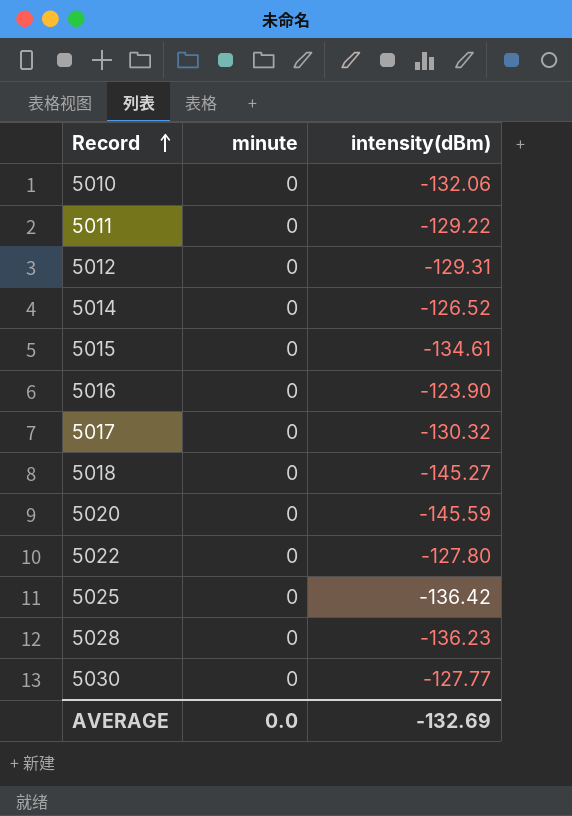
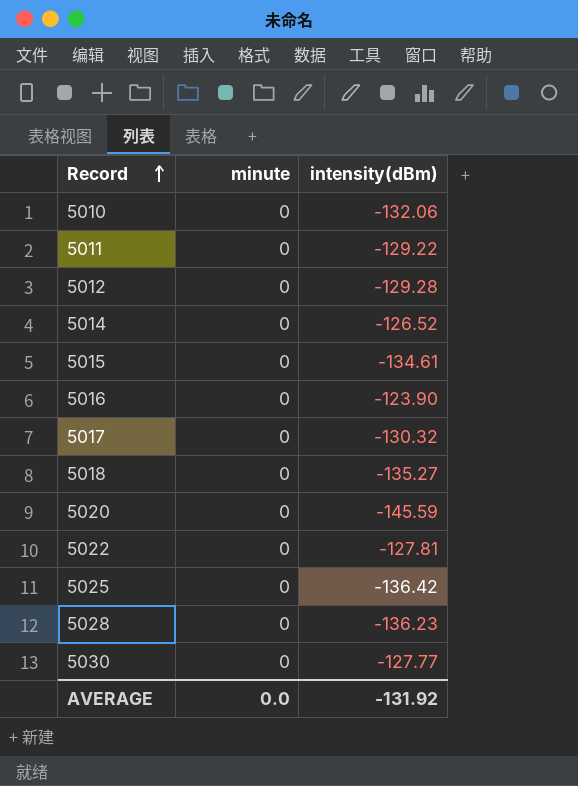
5012 | intensity(dBm): -129.31 -> -129.28
5018 | intensity(dBm): -145.27 -> -135.27
5022 | intensity(dBm): -127.80 -> -127.81
AVERAGE | intensity(dBm): -132.69 -> -131.92

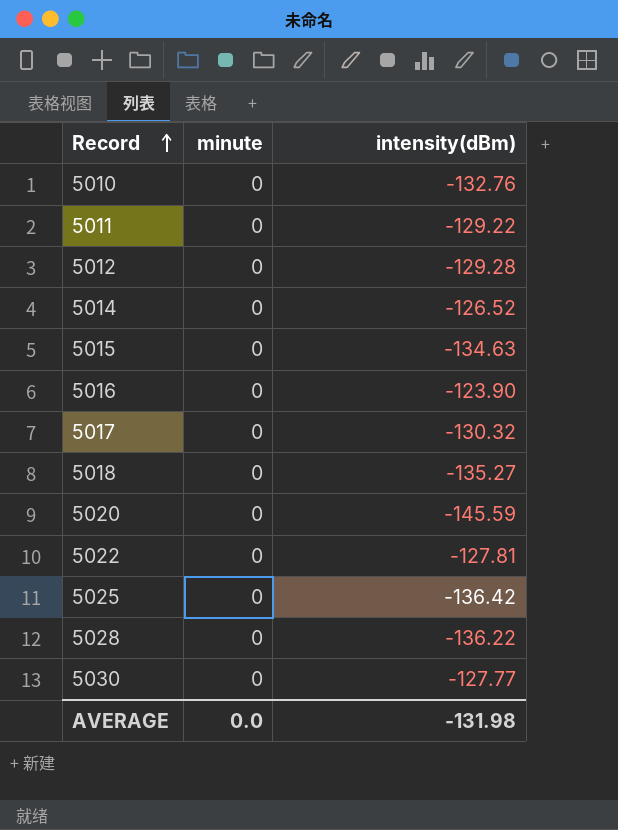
5010 | intensity(dBm): -132.06 -> -132.76
5015 | intensity(dBm): -134.61 -> -134.63
5028 | intensity(dBm): -136.23 -> -136.22
AVERAGE | intensity(dBm): -131.92 -> -131.98

